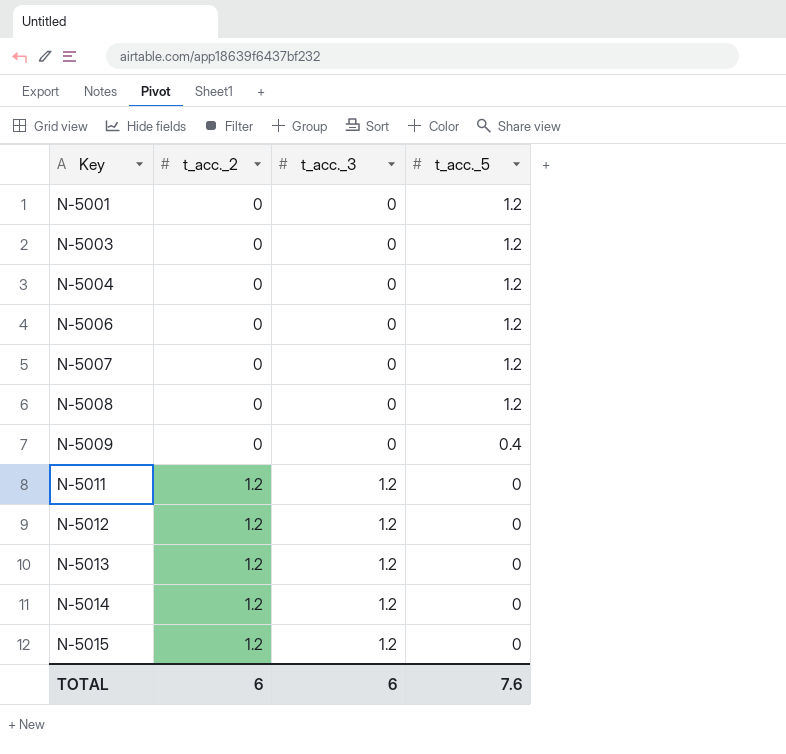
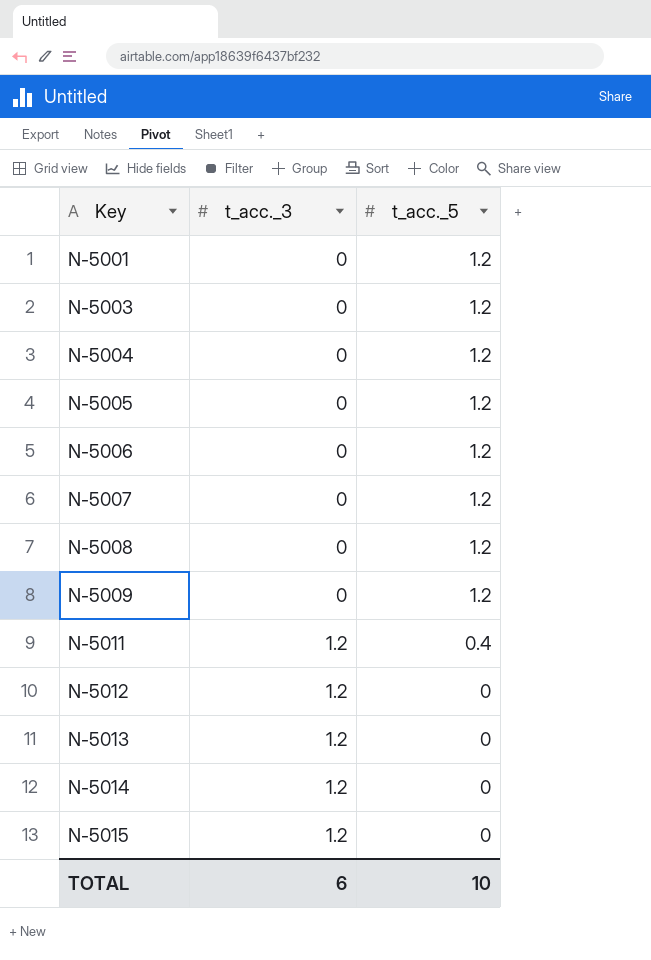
column t_acc._2 | position: 2 -> none
row N-5005: none -> 0 | 1.2
N-5009 | t_acc._5: 0.4 -> 1.2
N-5011 | t_acc._5: 0 -> 0.4
TOTAL | t_acc._5: 7.6 -> 10

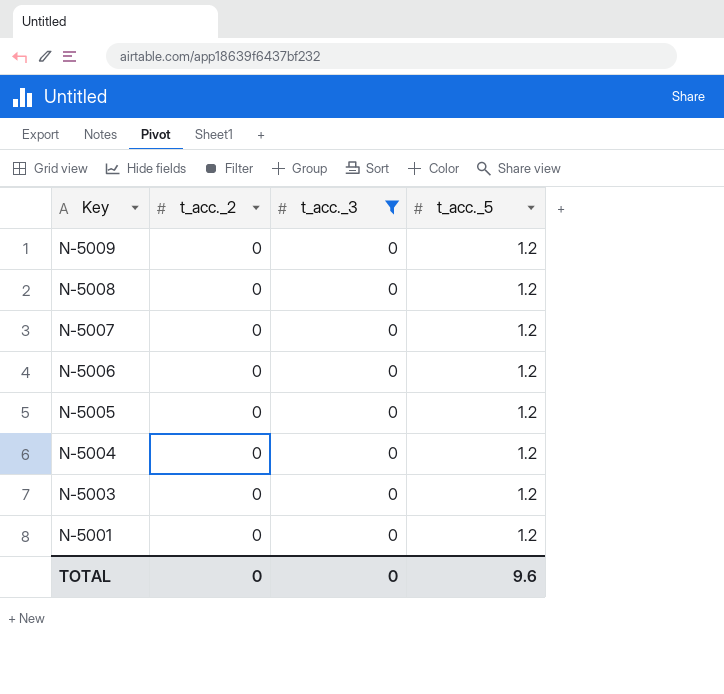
filter: none -> t_acc._3 = 0
row order: Key ascending -> Key descending
column t_acc._2 | position: none -> 2
TOTAL | t_acc._3: 6 -> 0
TOTAL | t_acc._5: 10 -> 9.6

